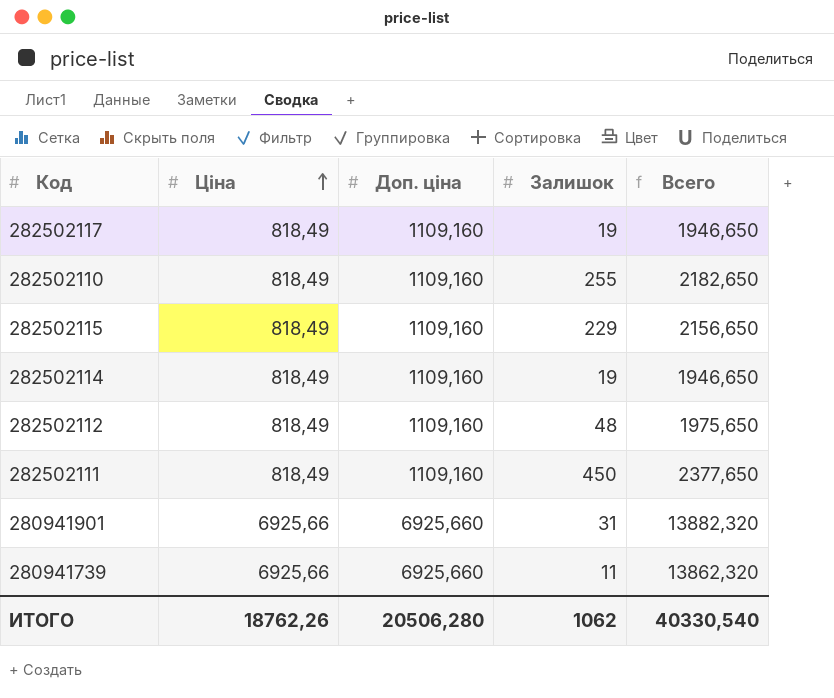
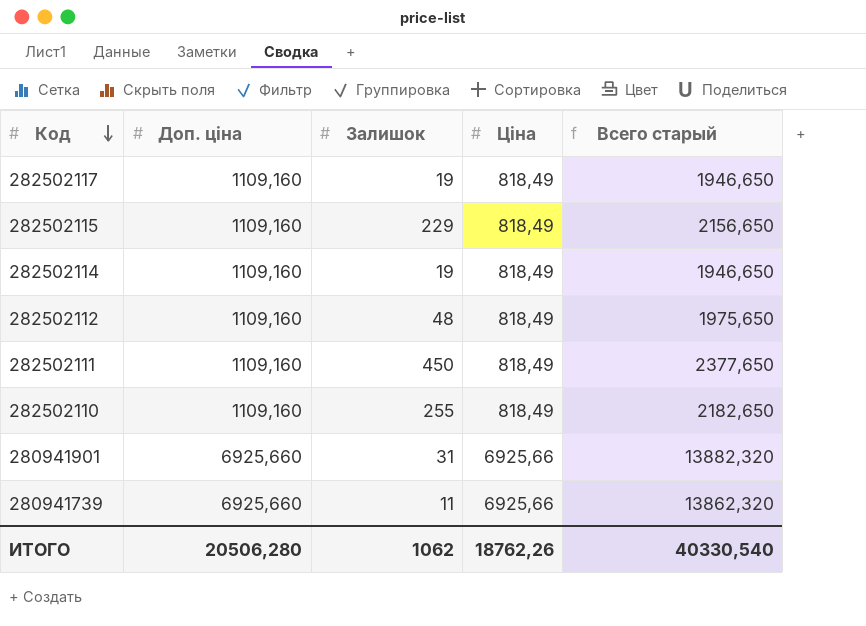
row order: Ціна ascending -> Код descending
column Ціна | position: 2 -> 4
column name: Всего -> Всего старый

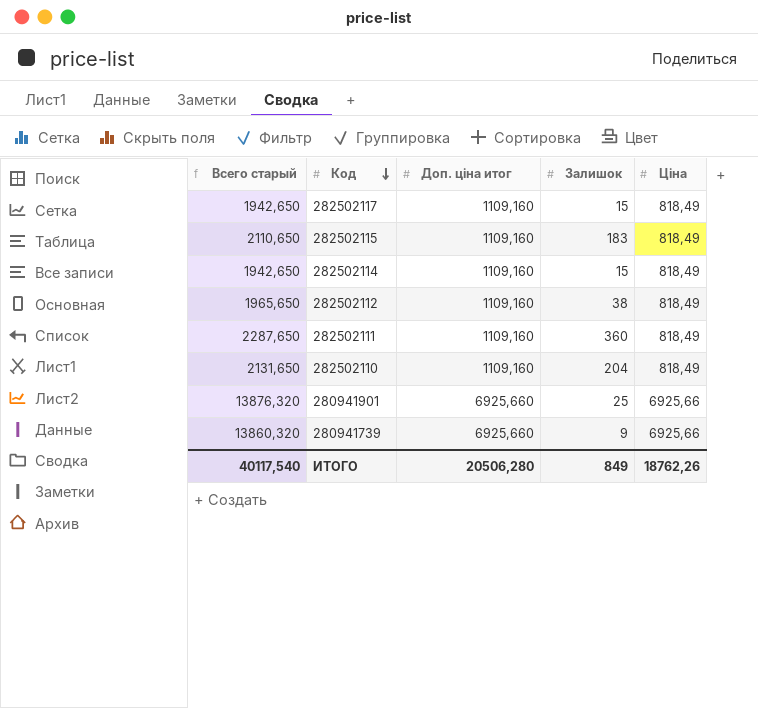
column Всего старый | position: 5 -> 1
column name: Доп. ціна -> Доп. ціна итог
282502117 | Всего старый: 1946,650 -> 1942,650
282502117 | Залишок: 19 -> 15
282502115 | Всего старый: 2156,650 -> 2110,650
282502115 | Залишок: 229 -> 183
282502114 | Всего старый: 1946,650 -> 1942,650
282502114 | Залишок: 19 -> 15
282502112 | Всего старый: 1975,650 -> 1965,650
282502112 | Залишок: 48 -> 38
282502111 | Всего старый: 2377,650 -> 2287,650
282502111 | Залишок: 450 -> 360
282502110 | Всего старый: 2182,650 -> 2131,650
282502110 | Залишок: 255 -> 204
280941901 | Всего старый: 13882,320 -> 13876,320
280941901 | Залишок: 31 -> 25
280941739 | Всего старый: 13862,320 -> 13860,320
280941739 | Залишок: 11 -> 9
ИТОГО | Всего старый: 40330,540 -> 40117,540
ИТОГО | Залишок: 1062 -> 849

